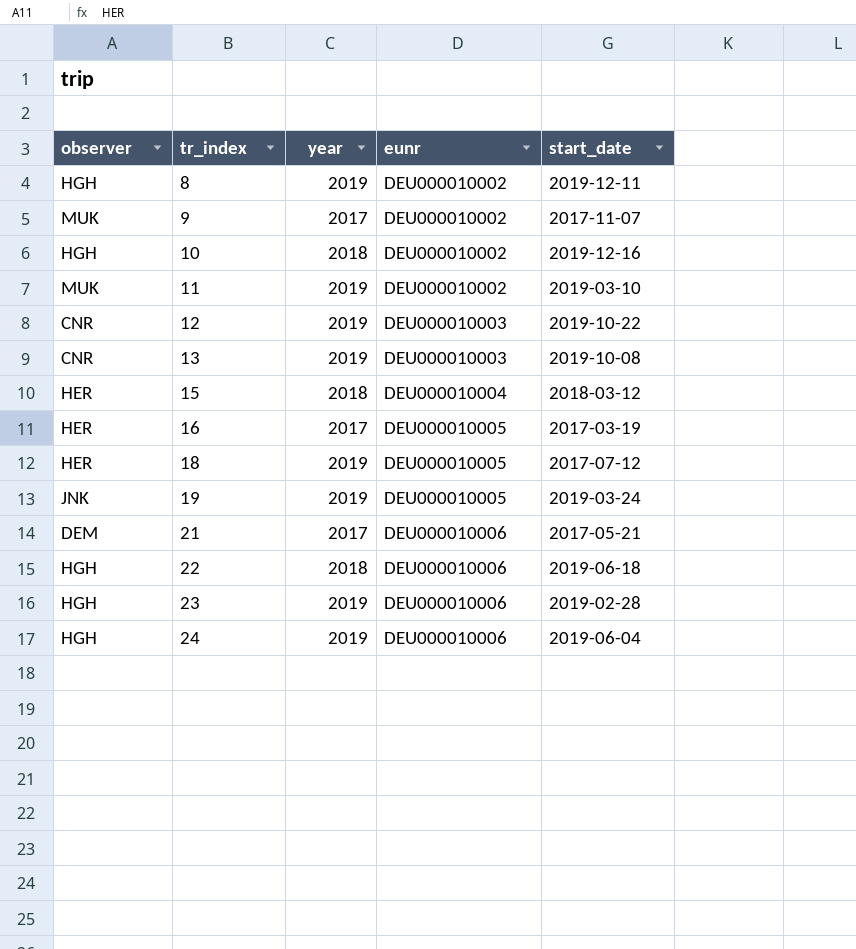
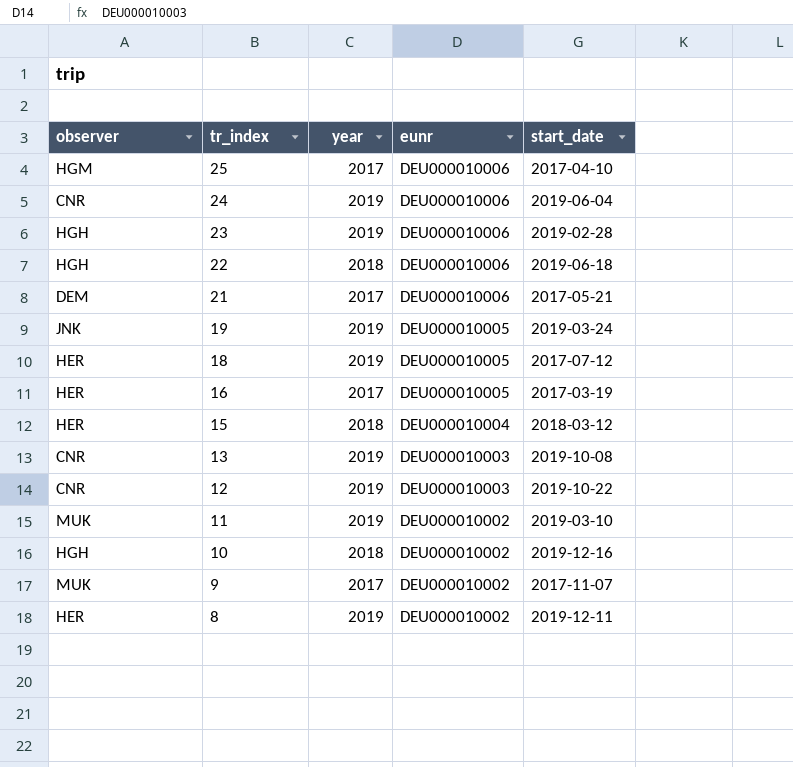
row order: tr_index ascending -> tr_index descending
row 25: none -> HGM | 2017 | DEU000010006 | 2017-04-10
24 | observer: HGH -> CNR
8 | observer: HGH -> HER

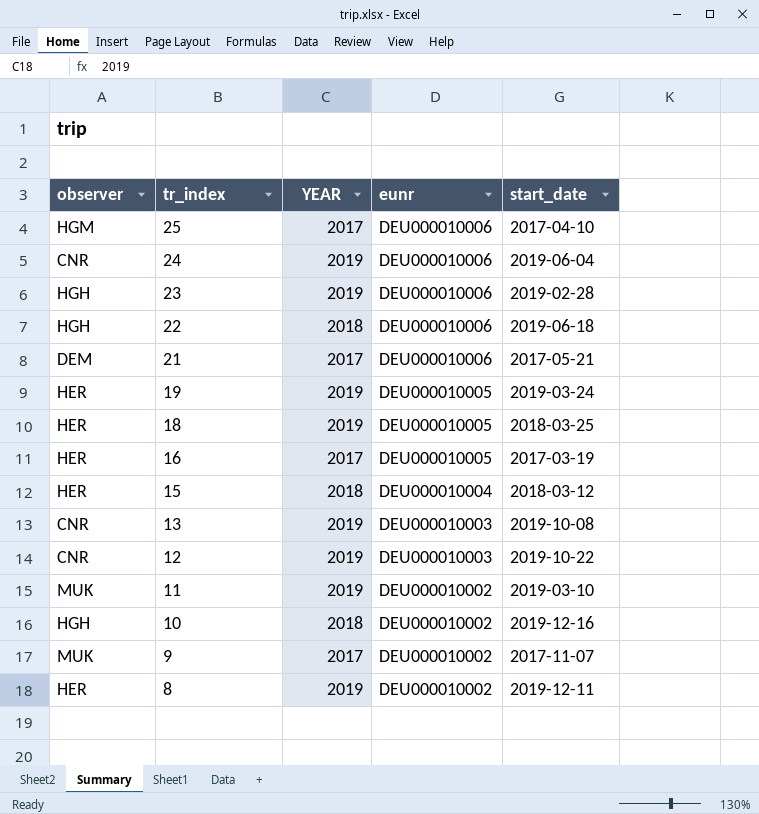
column name: year -> YEAR
19 | observer: JNK -> HER
18 | start_date: 2017-07-12 -> 2018-03-25

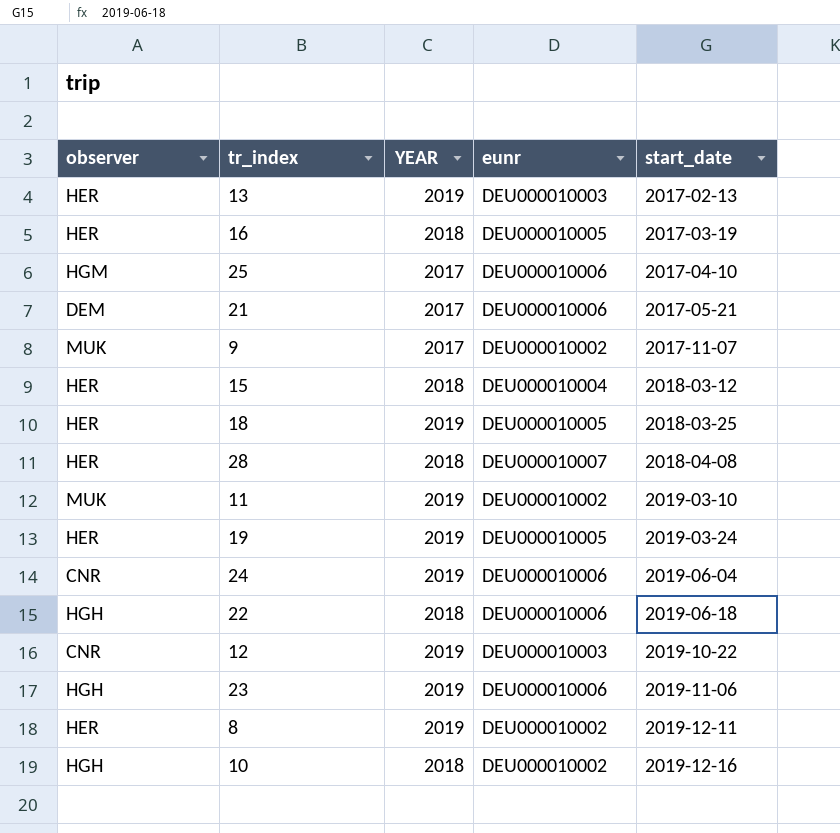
row order: tr_index descending -> start_date ascending
13 | observer: CNR -> HER
13 | start_date: 2019-10-08 -> 2017-02-13
16 | YEAR: 2017 -> 2018
row 28: none -> HER | 2018 | DEU000010007 | 2018-04-08
23 | start_date: 2019-02-28 -> 2019-11-06

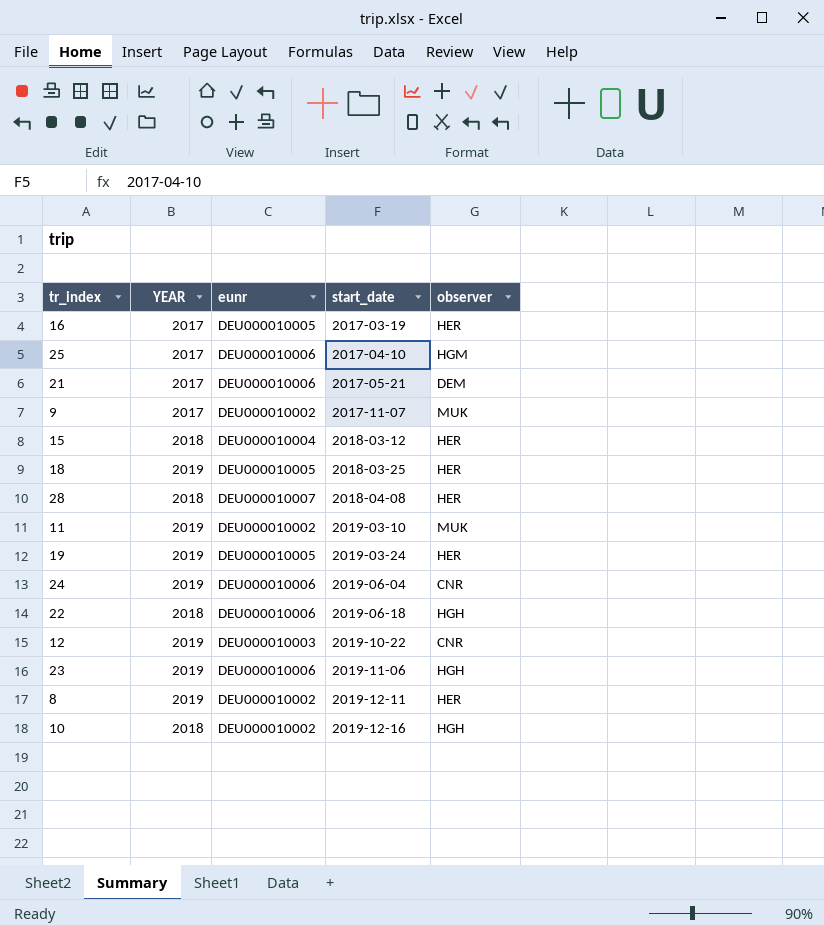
column observer | position: 1 -> 5
row 13: HER | 2019 | DEU000010003 | 2017-02-13 -> none
16 | YEAR: 2018 -> 2017

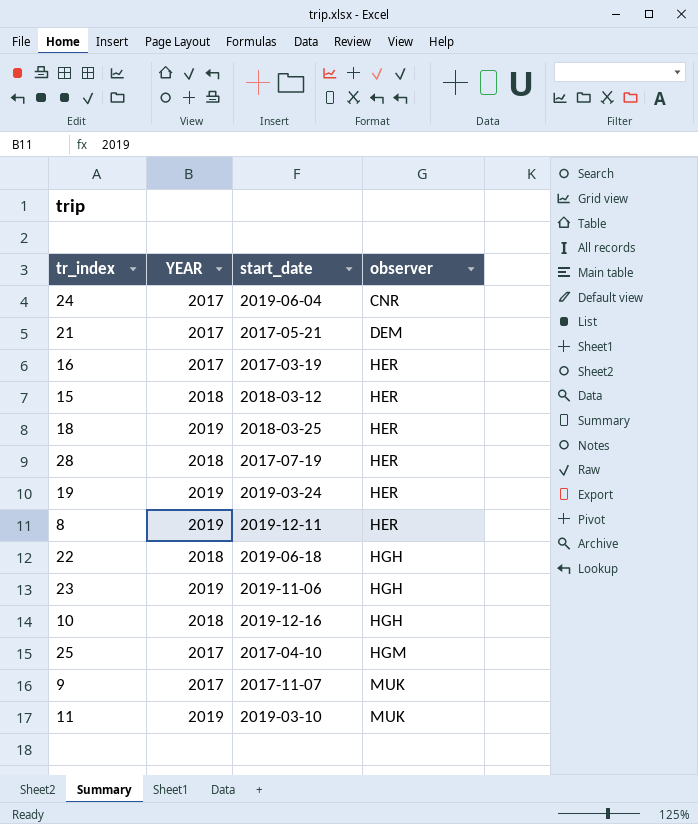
row order: start_date ascending -> observer ascending
column eunr | position: 3 -> none
row 12: 2019 | DEU000010003 | 2019-10-22 | CNR -> none
24 | YEAR: 2019 -> 2017
28 | start_date: 2018-04-08 -> 2017-07-19

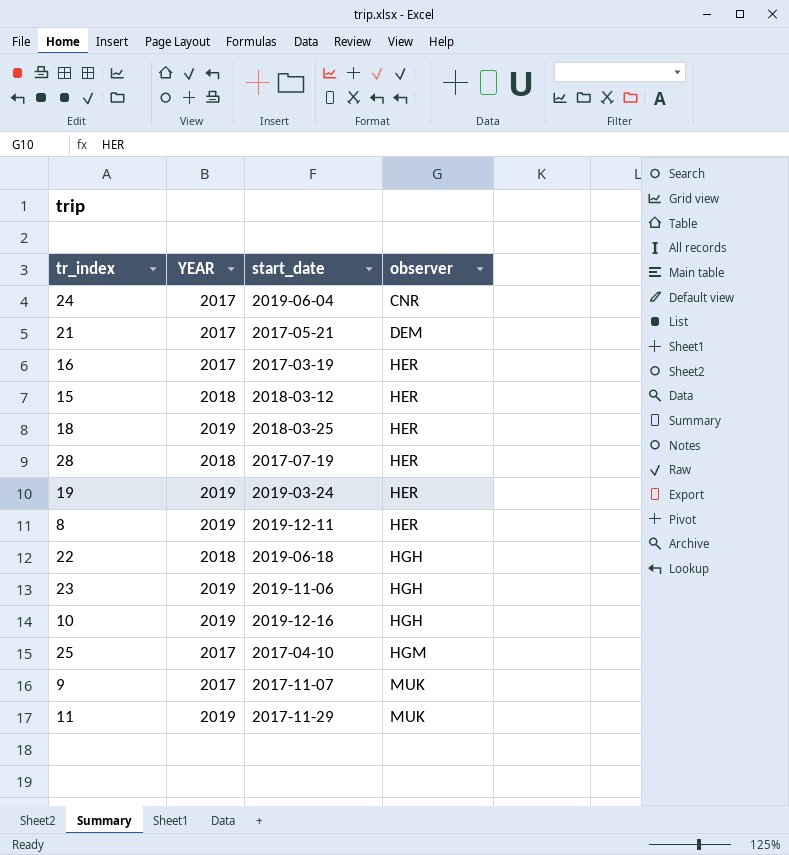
10 | YEAR: 2018 -> 2019
11 | start_date: 2019-03-10 -> 2017-11-29

